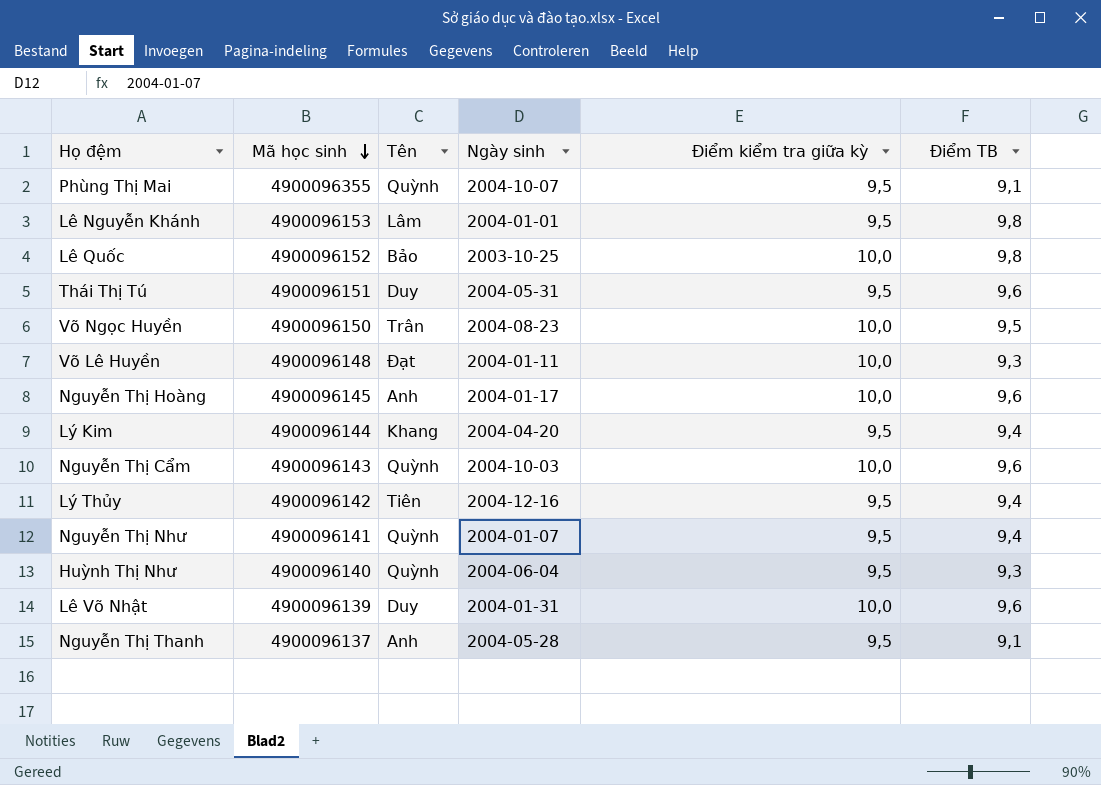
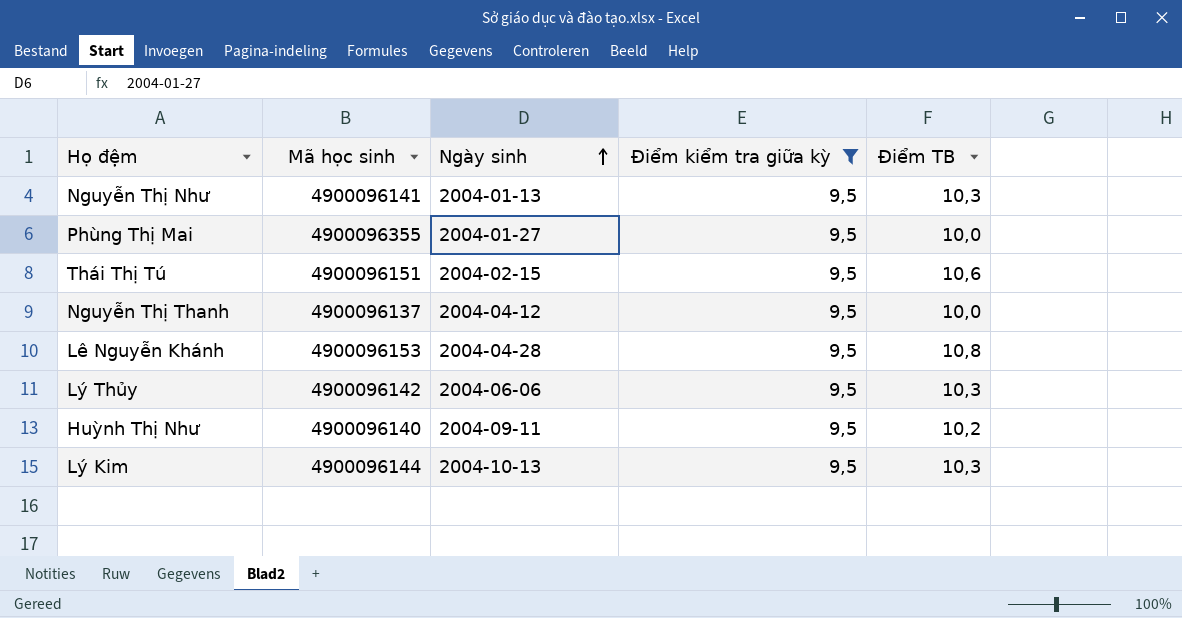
filter: none -> Điểm kiểm tra giữa kỳ = 9,5
row order: Mã học sinh descending -> Ngày sinh ascending
column Tên | position: 3 -> none
Nguyễn Thị Như | Ngày sinh: 2004-01-07 -> 2004-01-13
Nguyễn Thị Như | Điểm TB: 9,4 -> 10,3
Phùng Thị Mai | Ngày sinh: 2004-10-07 -> 2004-01-27
Phùng Thị Mai | Điểm TB: 9,1 -> 10,0
Thái Thị Tú | Ngày sinh: 2004-05-31 -> 2004-02-15
Thái Thị Tú | Điểm TB: 9,6 -> 10,6
Nguyễn Thị Thanh | Ngày sinh: 2004-05-28 -> 2004-04-12
Nguyễn Thị Thanh | Điểm TB: 9,1 -> 10,0
Lê Nguyễn Khánh | Ngày sinh: 2004-01-01 -> 2004-04-28
Lê Nguyễn Khánh | Điểm TB: 9,8 -> 10,8
Lý Thủy | Ngày sinh: 2004-12-16 -> 2004-06-06
Lý Thủy | Điểm TB: 9,4 -> 10,3
Huỳnh Thị Như | Ngày sinh: 2004-06-04 -> 2004-09-11
Huỳnh Thị Như | Điểm TB: 9,3 -> 10,2
Lý Kim | Ngày sinh: 2004-04-20 -> 2004-10-13
Lý Kim | Điểm TB: 9,4 -> 10,3

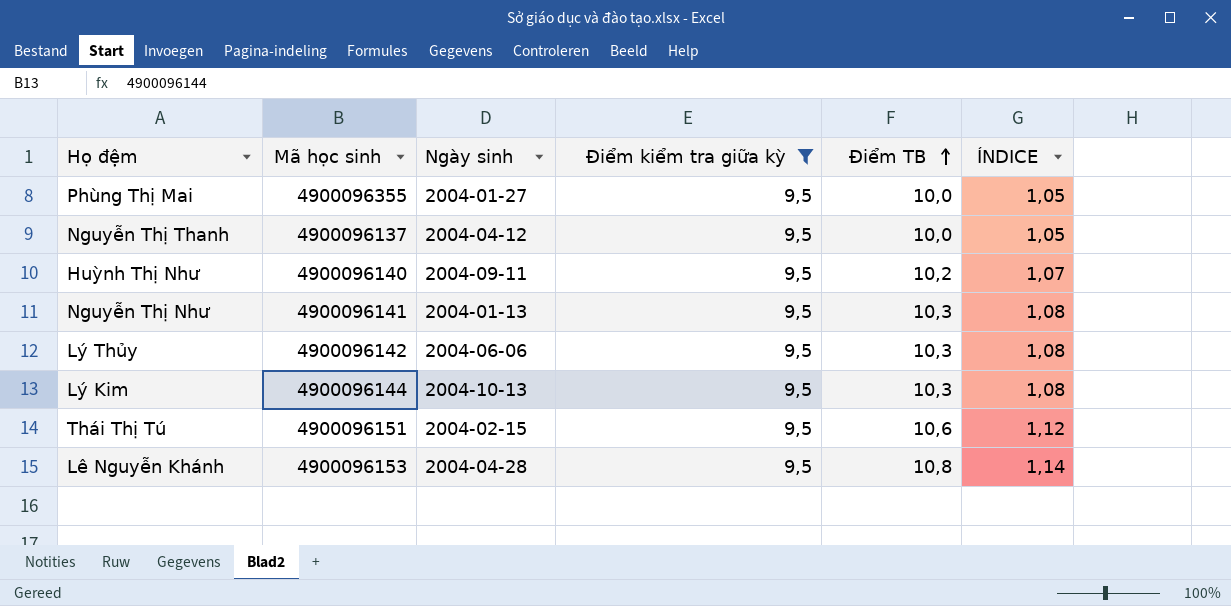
row order: Ngày sinh ascending -> Điểm TB ascending
column ÍNDICE | formula: none -> [Điểm TB] / [Điểm kiểm tra giữa kỳ]

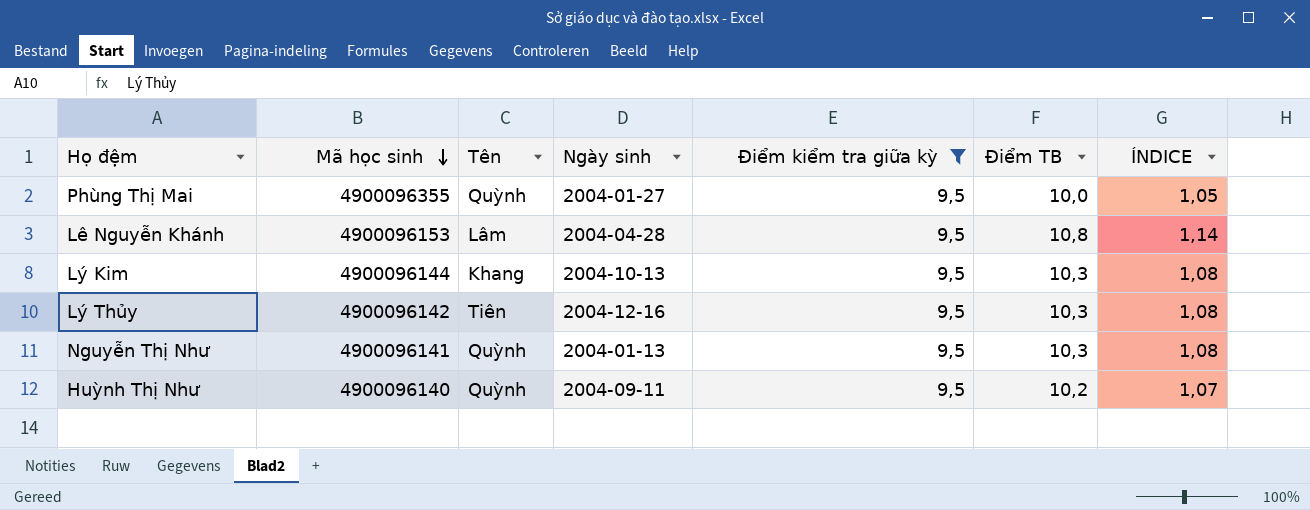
row order: Điểm TB ascending -> Mã học sinh descending
column Tên | position: none -> 3
row Nguyễn Thị Thanh: 4900096137 | 2004-04-12 | 9,5 | 10,0 | 1,05 -> none
row Thái Thị Tú: 4900096151 | 2004-02-15 | 9,5 | 10,6 | 1,12 -> none
Lý Thủy | Ngày sinh: 2004-06-06 -> 2004-12-16

